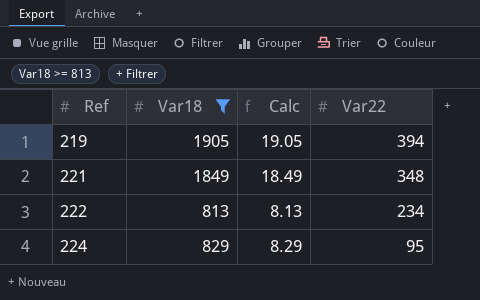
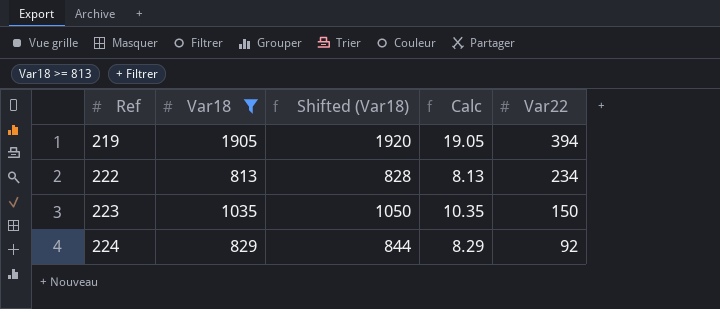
column Shifted (Var18) | formula: none -> [Var18] + 15
row 221: 1849 | 18.49 | 348 -> none
row 223: none -> 1035 | 1050 | 10.35 | 150
224 | Var22: 95 -> 92

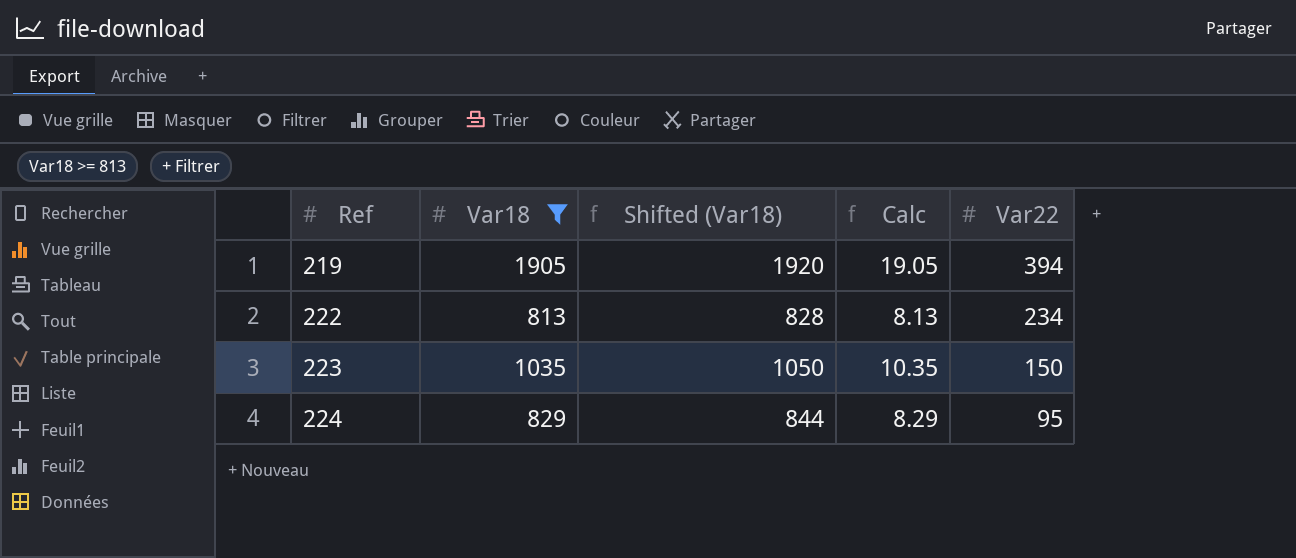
224 | Var22: 92 -> 95

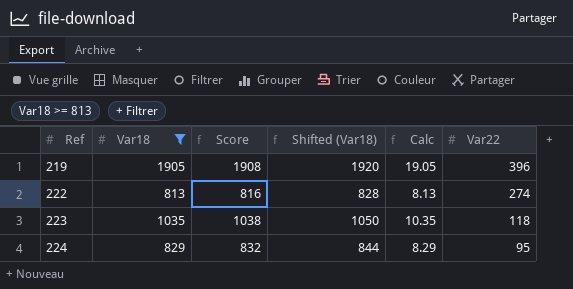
column Score | formula: none -> [Var18] + 3
219 | Var22: 394 -> 396
222 | Var22: 234 -> 274
223 | Var22: 150 -> 118

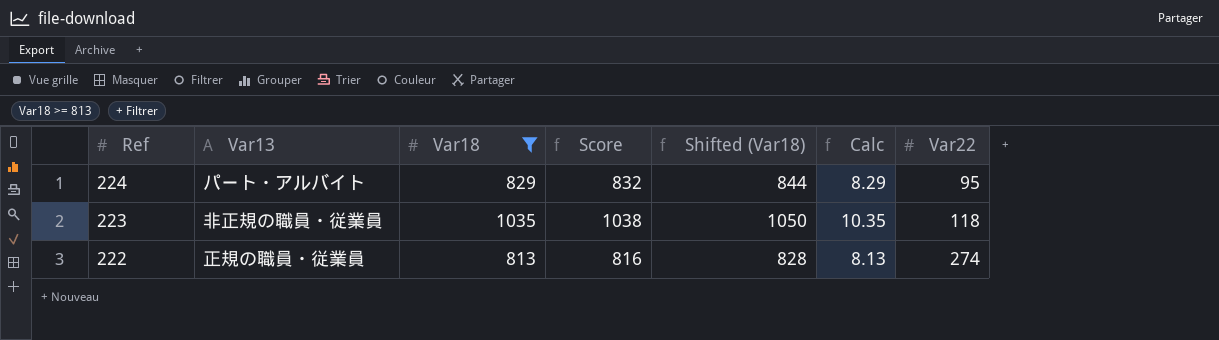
row order: Ref ascending -> Ref descending
column Var13 | position: none -> 2
row 219: 1905 | 1908 | 1920 | 19.05 | 396 -> none

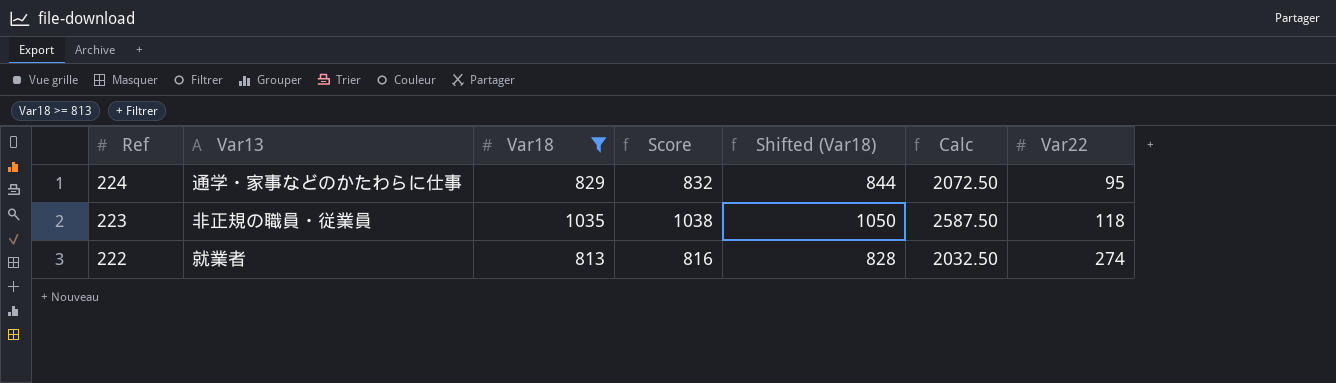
column Calc | formula: [Var18] * 0.01 -> [Var18] * 2.5
224 | Var13: パート・アルバイト -> 通学・家事などのかたわらに仕事
222 | Var13: 正規の職員・従業員 -> 就業者

